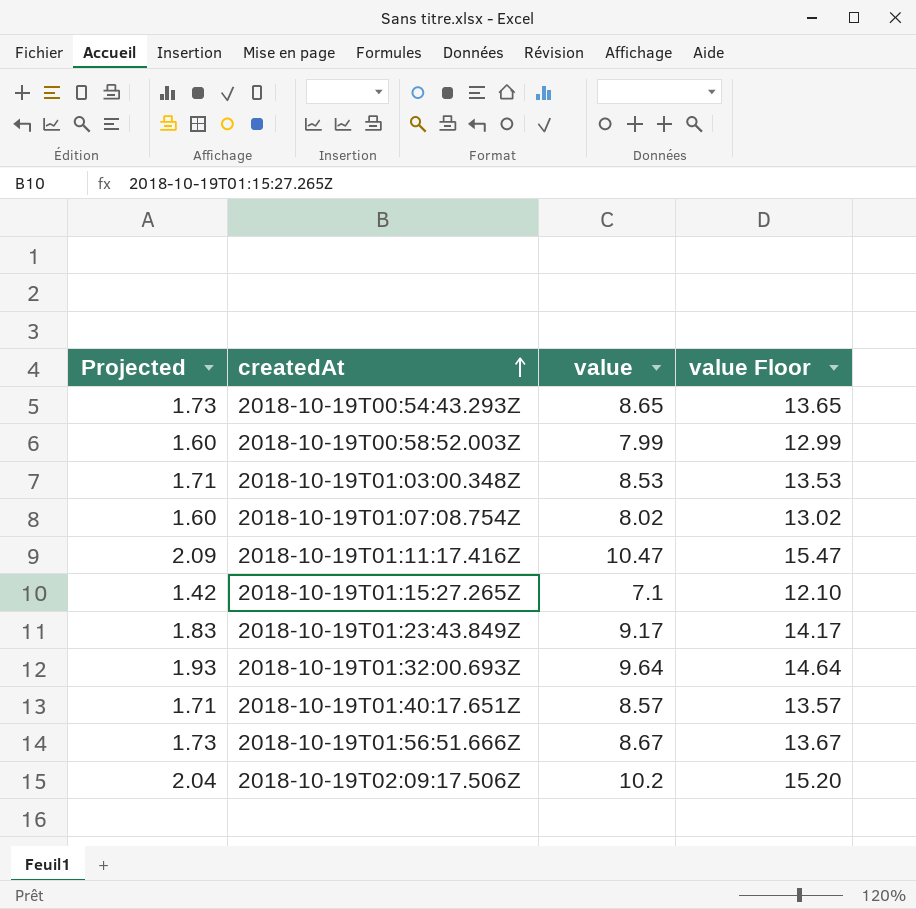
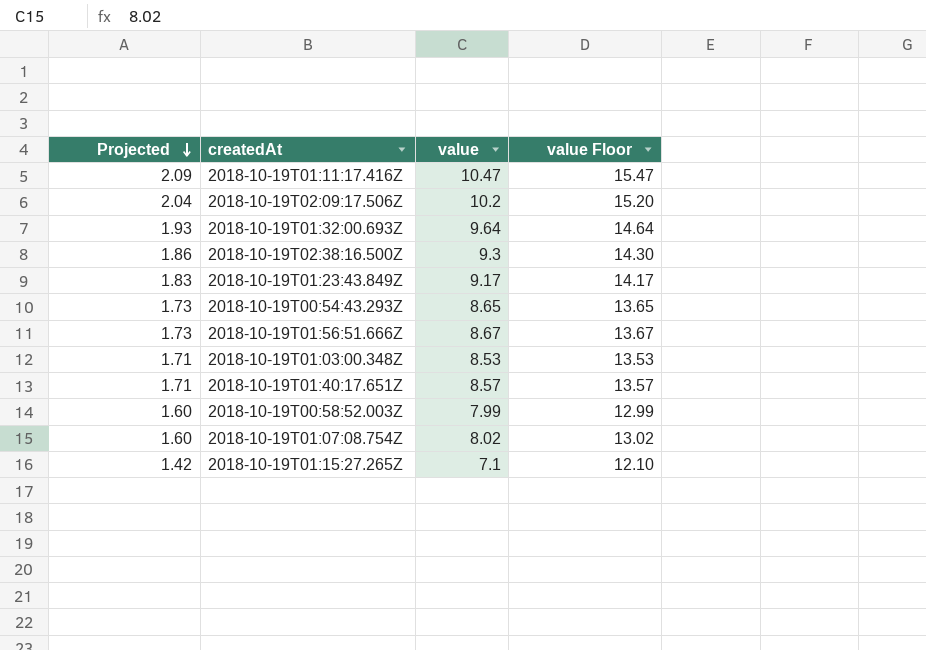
row order: createdAt ascending -> Projected descending
row 2018-10-19T02:38:16.500Z: none -> 1.86 | 9.3 | 14.30

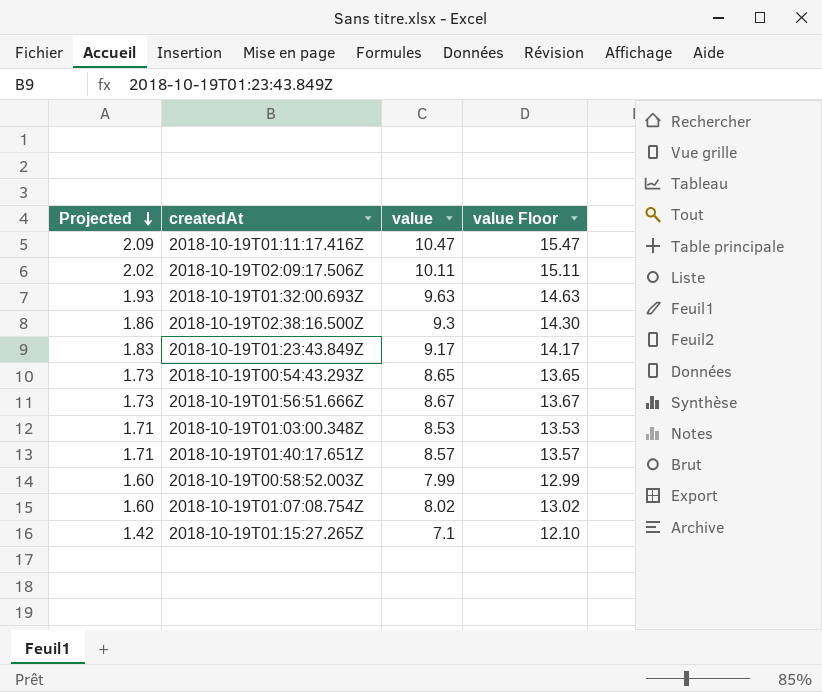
2018-10-19T02:09:17.506Z | Projected: 2.04 -> 2.02
2018-10-19T02:09:17.506Z | value: 10.2 -> 10.11
2018-10-19T02:09:17.506Z | value Floor: 15.20 -> 15.11
2018-10-19T01:32:00.693Z | value: 9.64 -> 9.63
2018-10-19T01:32:00.693Z | value Floor: 14.64 -> 14.63

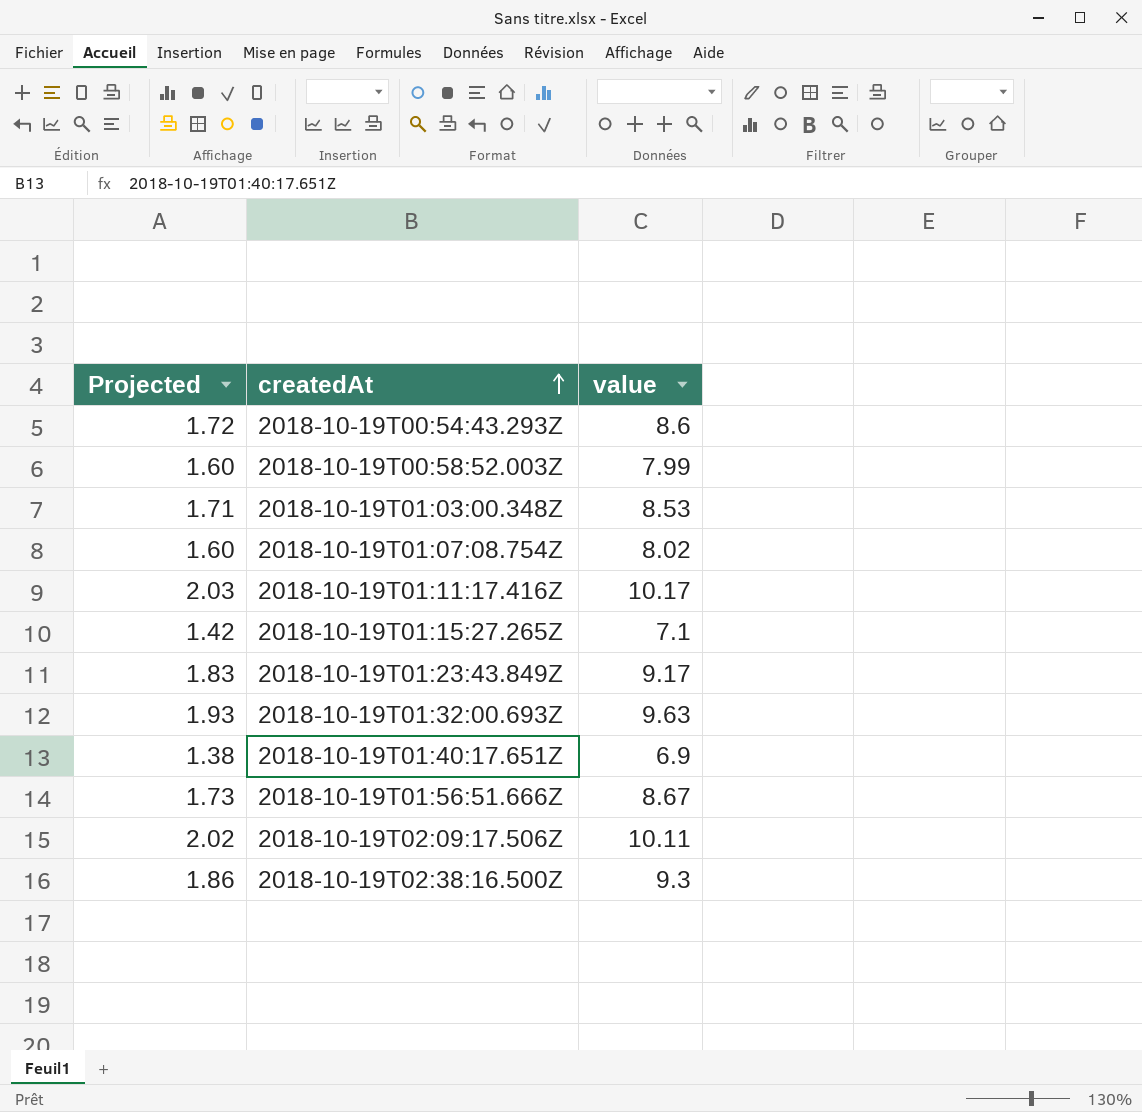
row order: Projected descending -> createdAt ascending
column value Floor | formula: [value] + 5 -> none
2018-10-19T00:54:43.293Z | Projected: 1.73 -> 1.72
2018-10-19T00:54:43.293Z | value: 8.65 -> 8.6
2018-10-19T01:11:17.416Z | Projected: 2.09 -> 2.03
2018-10-19T01:11:17.416Z | value: 10.47 -> 10.17
2018-10-19T01:40:17.651Z | Projected: 1.71 -> 1.38
2018-10-19T01:40:17.651Z | value: 8.57 -> 6.9

